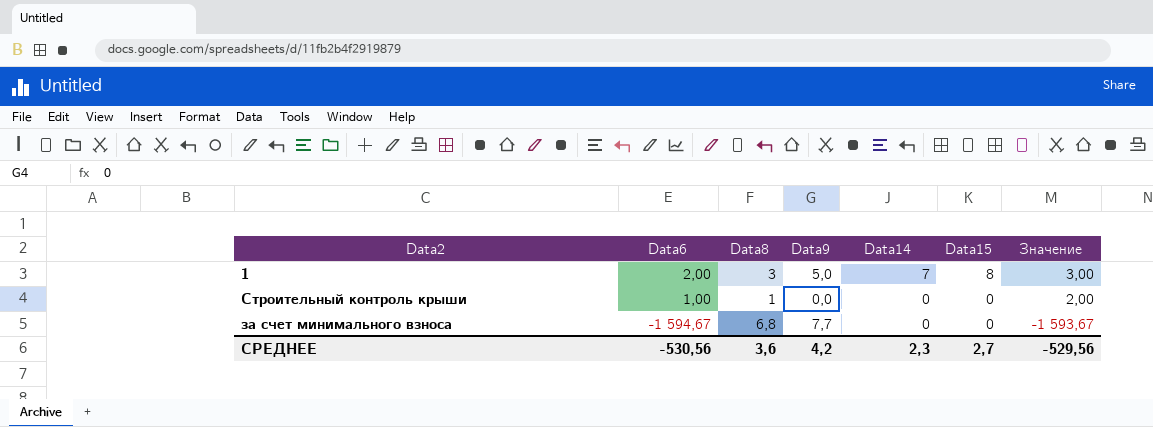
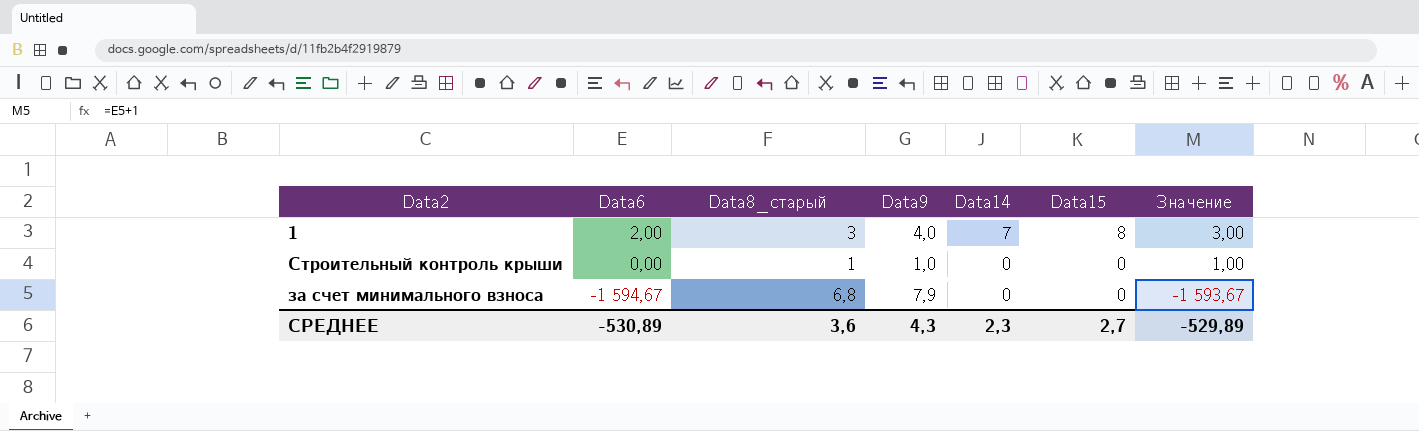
column name: Data8 -> Data8_старый
1 | Data9: 5,0 -> 4,0
Строительный контроль крыши | Data6: 1,00 -> 0,00
Строительный контроль крыши | Data9: 0,0 -> 1,0
Строительный контроль крыши | Значение: 2,00 -> 1,00
за счет минимального взноса | Data9: 7,7 -> 7,9
СРЕДНЕЕ | Data6: -530,56 -> -530,89
СРЕДНЕЕ | Data9: 4,2 -> 4,3
СРЕДНЕЕ | Значение: -529,56 -> -529,89

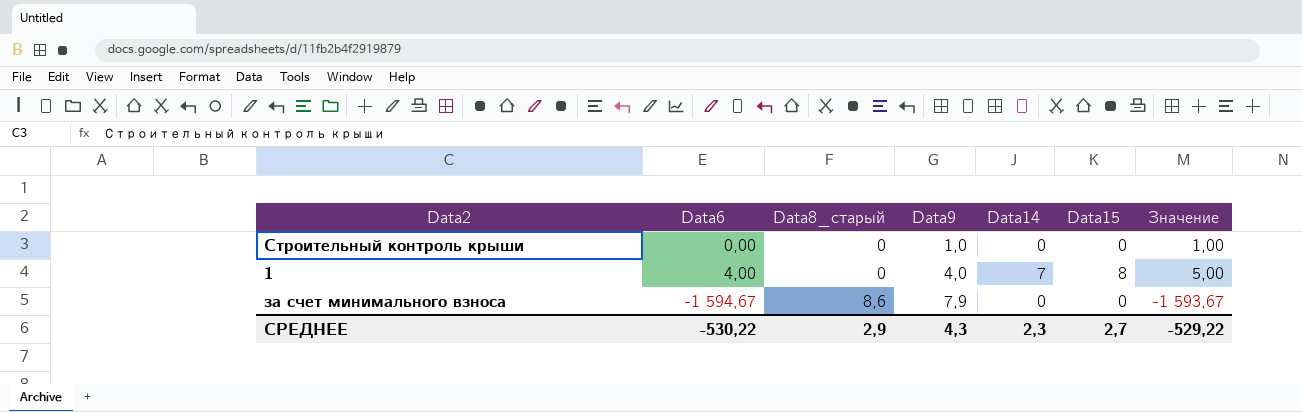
row order: Data6 descending -> Data8_старый ascending
Строительный контроль крыши | Data8_старый: 1 -> 0
1 | Data6: 2,00 -> 4,00
1 | Data8_старый: 3 -> 0
1 | Значение: 3,00 -> 5,00
за счет минимального взноса | Data8_старый: 6,8 -> 8,6
СРЕДНЕЕ | Data6: -530,89 -> -530,22
СРЕДНЕЕ | Data8_старый: 3,6 -> 2,9
СРЕДНЕЕ | Значение: -529,89 -> -529,22

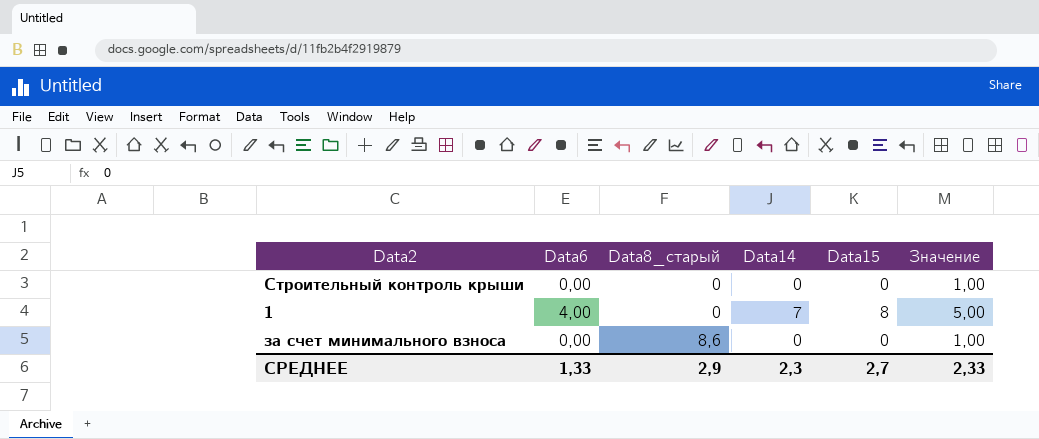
column Data9 | position: 4 -> none
за счет минимального взноса | Data6: -1 594,67 -> 0,00
за счет минимального взноса | Значение: -1 593,67 -> 1,00
СРЕДНЕЕ | Data6: -530,22 -> 1,33
СРЕДНЕЕ | Значение: -529,22 -> 2,33

